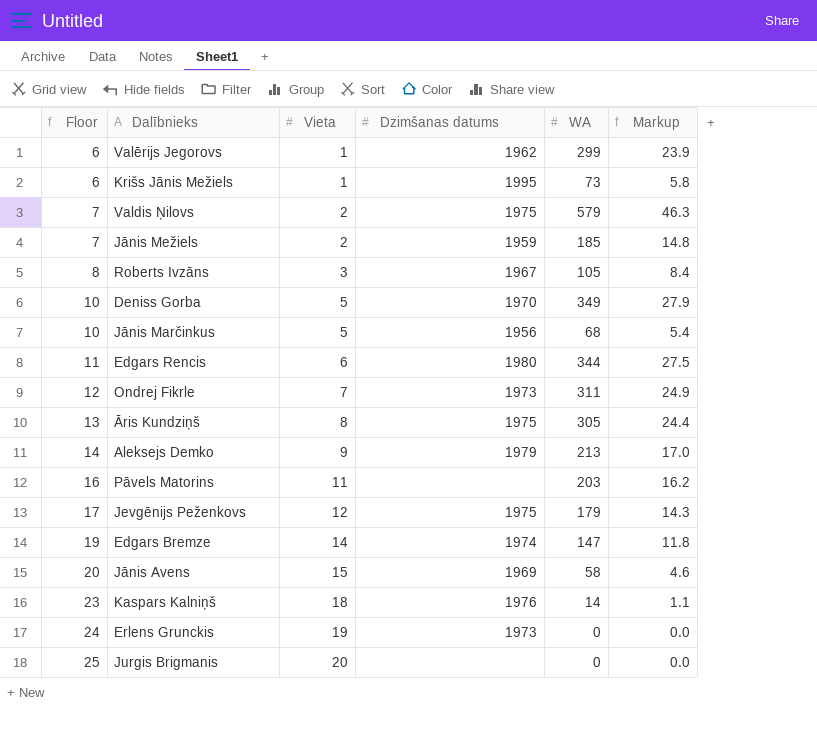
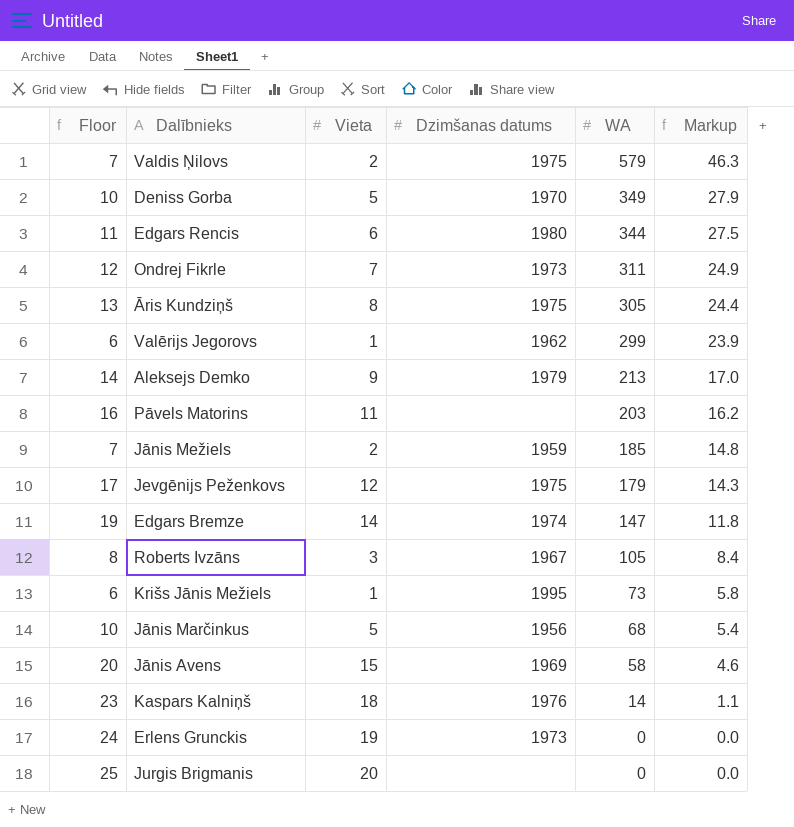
row order: Floor ascending -> WA descending

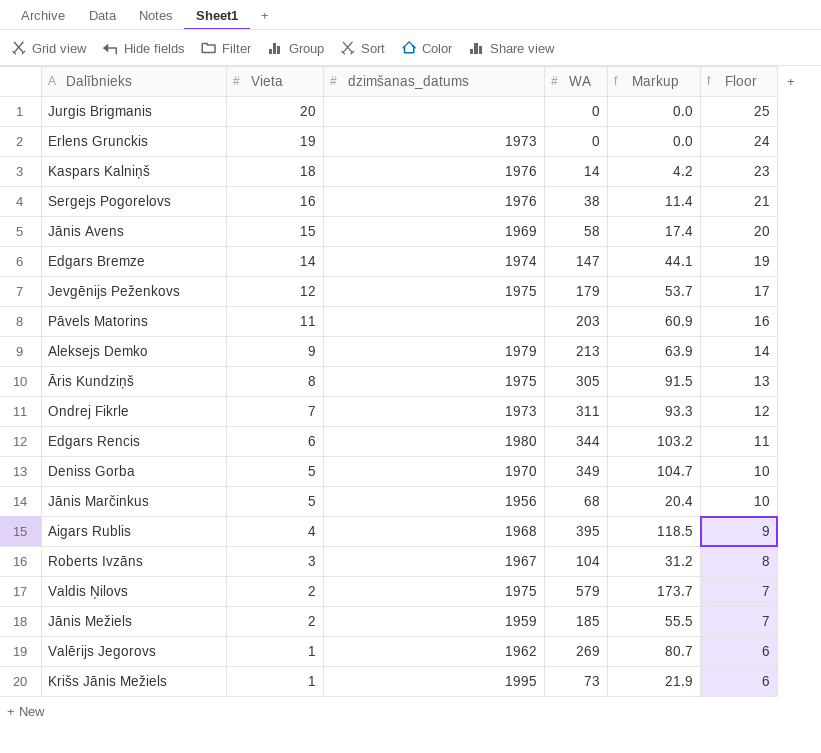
row order: WA descending -> Vieta descending
column name: Dzimšanas datums -> dzimšanas_datums
column Markup | formula: [WA] * 0.08 -> [WA] * 0.3
column Floor | position: 1 -> 6
row Sergejs Pogorelovs: none -> 16 | 1976 | 38 | 11.4 | 21
row Aigars Rublis: none -> 4 | 1968 | 395 | 118.5 | 9
Roberts Ivzāns | WA: 105 -> 104
Valērijs Jegorovs | WA: 299 -> 269

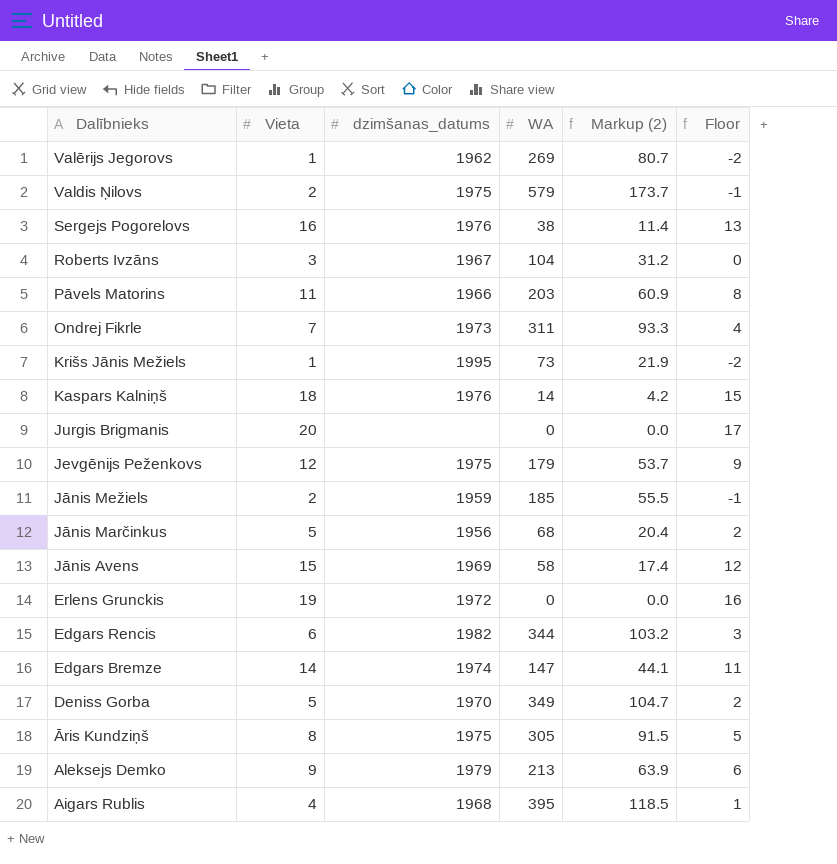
row order: Vieta descending -> Dalībnieks descending
column name: Markup -> Markup (2)
column Floor | formula: [Vieta] + 5 -> [Vieta] - 3
Pāvels Matorins | dzimšanas_datums: none -> 1966
Erlens Grunckis | dzimšanas_datums: 1973 -> 1972
Edgars Rencis | dzimšanas_datums: 1980 -> 1982

